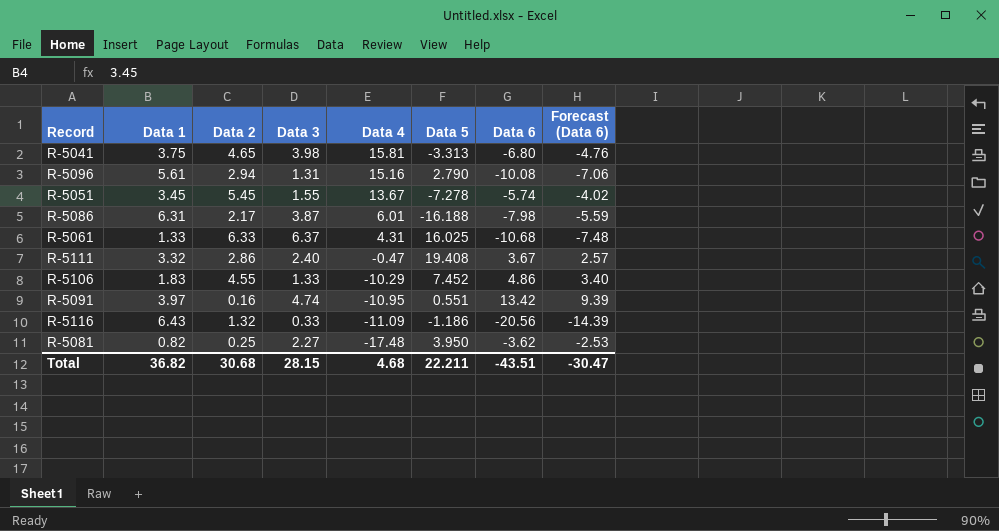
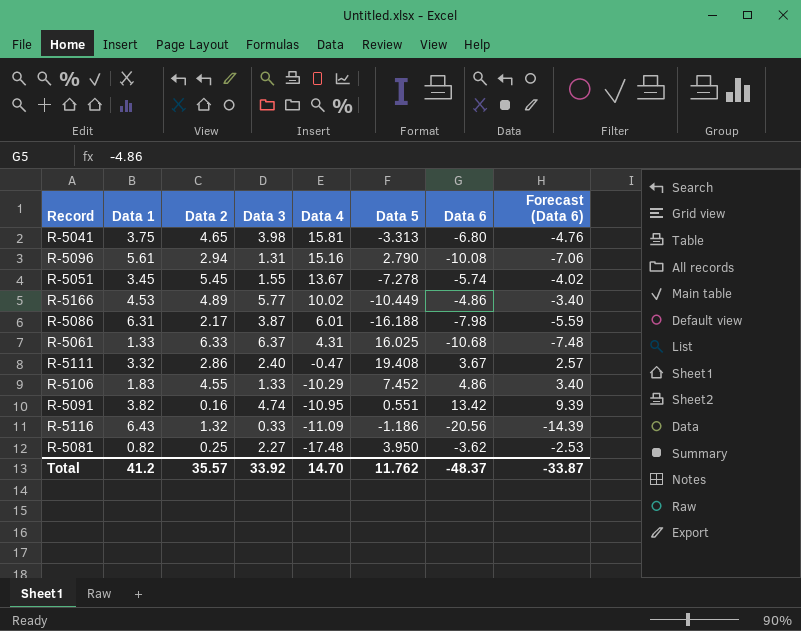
row R-5166: none -> 4.53 | 4.89 | 5.77 | 10.02 | -10.449 | -4.86 | -3.40
R-5091 | Data 1: 3.97 -> 3.82
Total | Data 1: 36.82 -> 41.2
Total | Data 2: 30.68 -> 35.57
Total | Data 3: 28.15 -> 33.92
Total | Data 4: 4.68 -> 14.70
Total | Data 5: 22.211 -> 11.762
Total | Data 6: -43.51 -> -48.37
Total | Forecast (Data 6): -30.47 -> -33.87

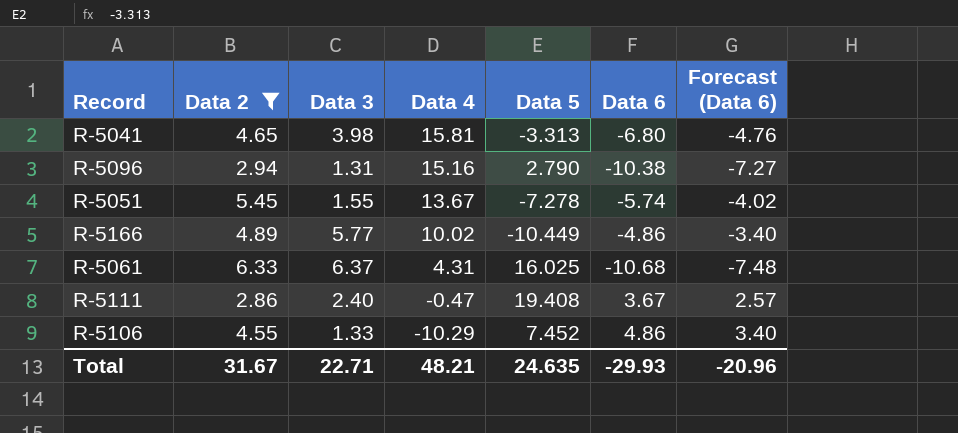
filter: none -> Data 2 >= 2.86
column Data 1 | position: 2 -> none
R-5096 | Data 6: -10.08 -> -10.38
R-5096 | Forecast (Data 6): -7.06 -> -7.27
Total | Data 2: 35.57 -> 31.67
Total | Data 3: 33.92 -> 22.71
Total | Data 4: 14.70 -> 48.21
Total | Data 5: 11.762 -> 24.635
Total | Data 6: -48.37 -> -29.93
Total | Forecast (Data 6): -33.87 -> -20.96

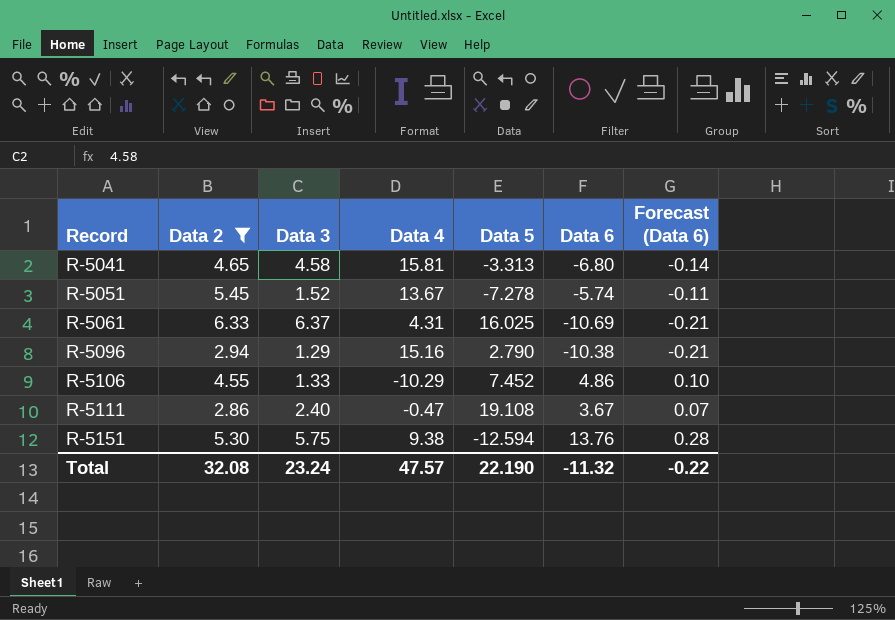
row order: Data 4 descending -> Record ascending
column Forecast (Data 6) | formula: [Data 6] * 0.7 -> [Data 6] * 0.02
row R-5166: 4.89 | 5.77 | 10.02 | -10.449 | -4.86 | -3.40 -> none
R-5041 | Data 3: 3.98 -> 4.58
R-5051 | Data 3: 1.55 -> 1.52
R-5061 | Data 6: -10.68 -> -10.69
R-5096 | Data 3: 1.31 -> 1.29
R-5111 | Data 5: 19.408 -> 19.108
row R-5151: none -> 5.30 | 5.75 | 9.38 | -12.594 | 13.76 | 0.28
Total | Data 2: 31.67 -> 32.08
Total | Data 3: 22.71 -> 23.24
Total | Data 4: 48.21 -> 47.57
Total | Data 5: 24.635 -> 22.190
Total | Data 6: -29.93 -> -11.32
Total | Forecast (Data 6): -20.96 -> -0.22

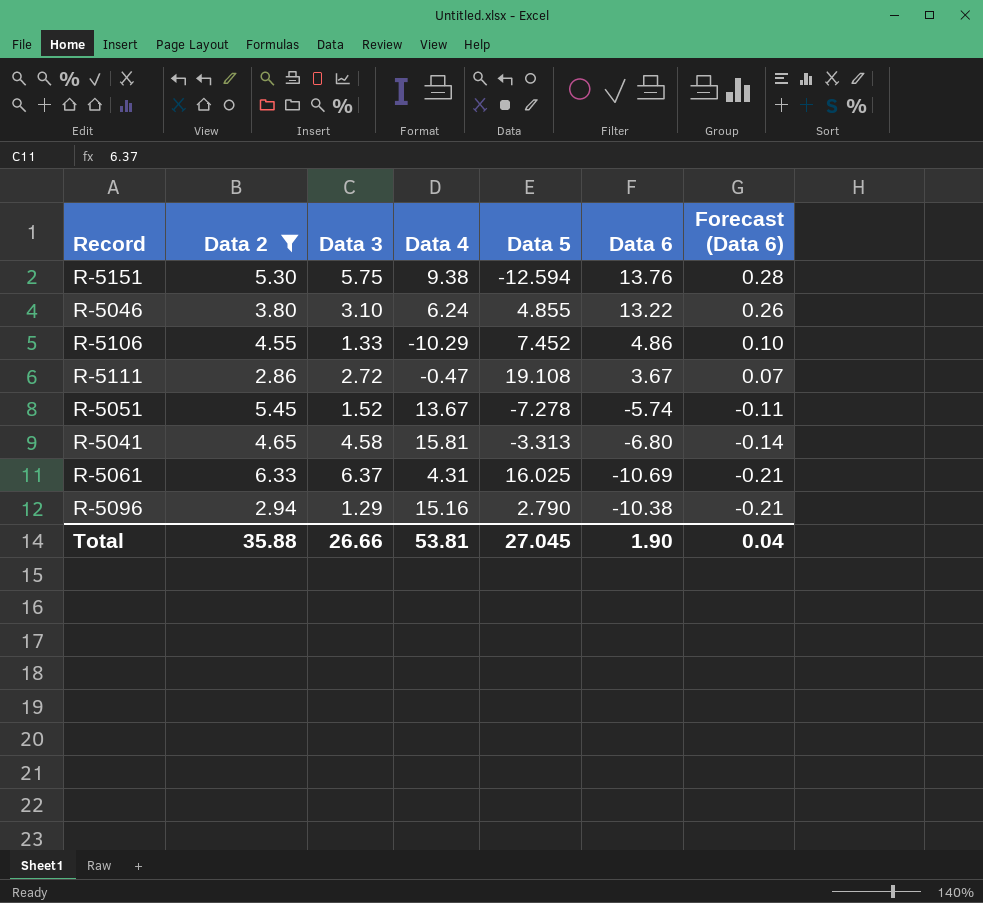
row order: Record ascending -> Forecast (Data 6) descending
row R-5046: none -> 3.80 | 3.10 | 6.24 | 4.855 | 13.22 | 0.26
R-5111 | Data 3: 2.40 -> 2.72
Total | Data 2: 32.08 -> 35.88
Total | Data 3: 23.24 -> 26.66
Total | Data 4: 47.57 -> 53.81
Total | Data 5: 22.190 -> 27.045
Total | Data 6: -11.32 -> 1.90
Total | Forecast (Data 6): -0.22 -> 0.04

